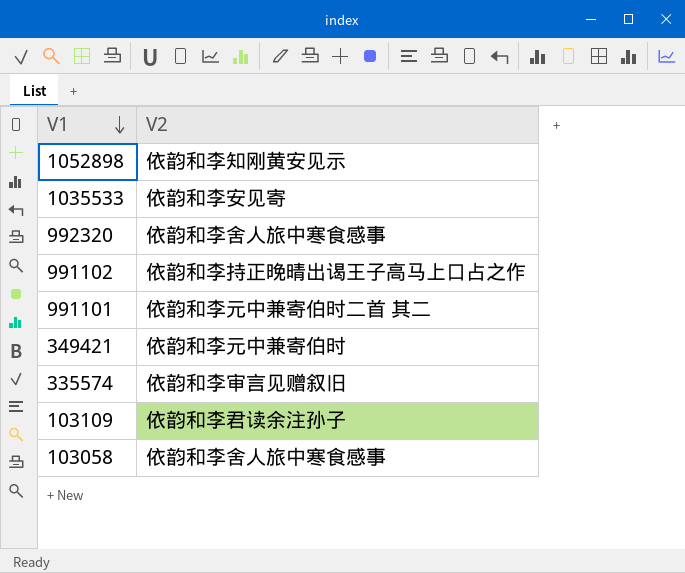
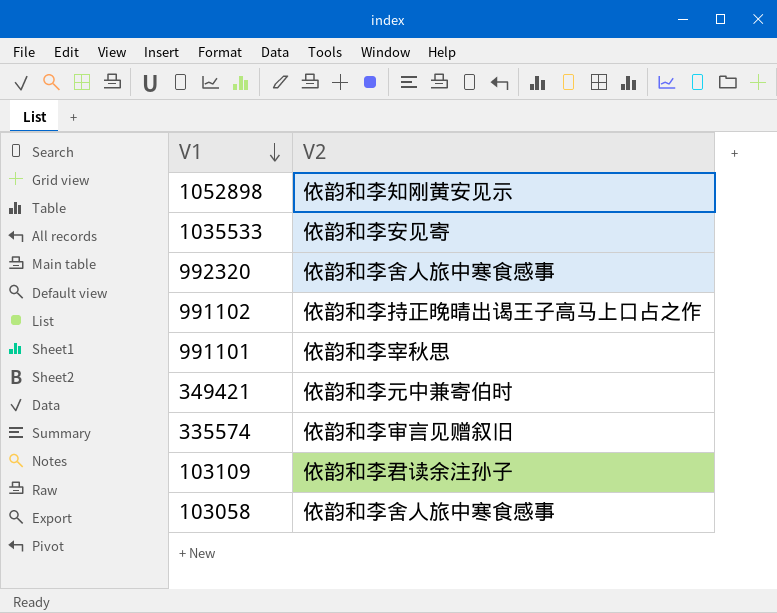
991101 | V2: 依韵和李元中兼寄伯时二首 其二 -> 依韵和李宰秋思

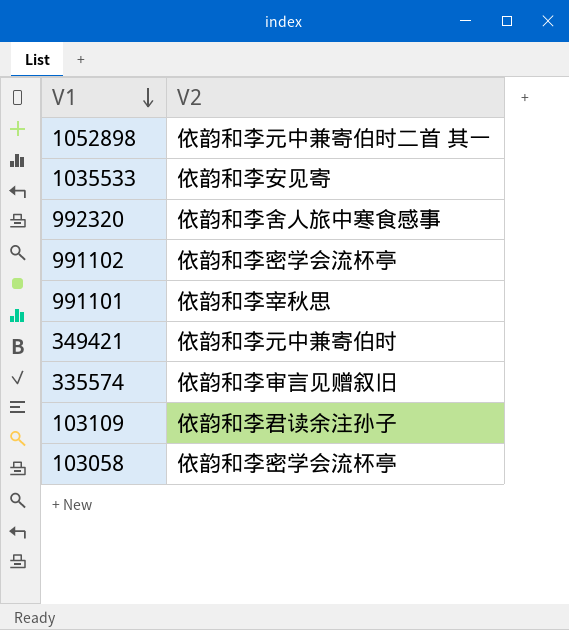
1052898 | V2: 依韵和李知刚黄安见示 -> 依韵和李元中兼寄伯时二首 其一
991102 | V2: 依韵和李持正晚晴出谒王子高马上口占之作 -> 依韵和李密学会流杯亭
103058 | V2: 依韵和李舍人旅中寒食感事 -> 依韵和李密学会流杯亭

